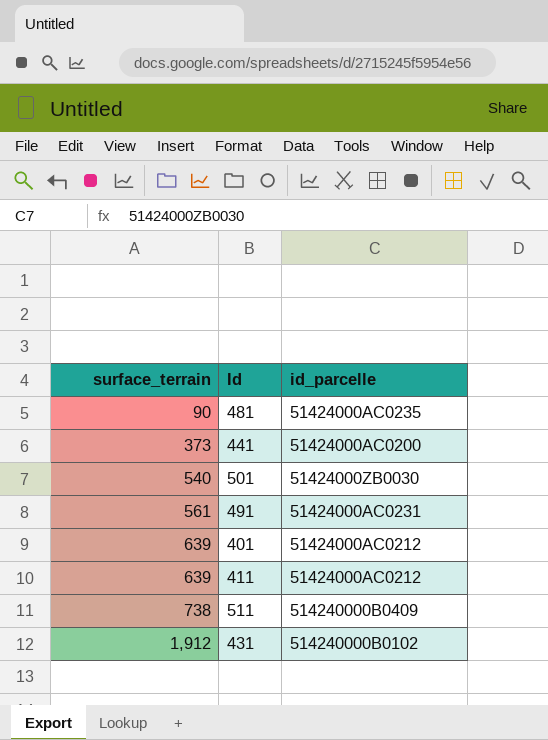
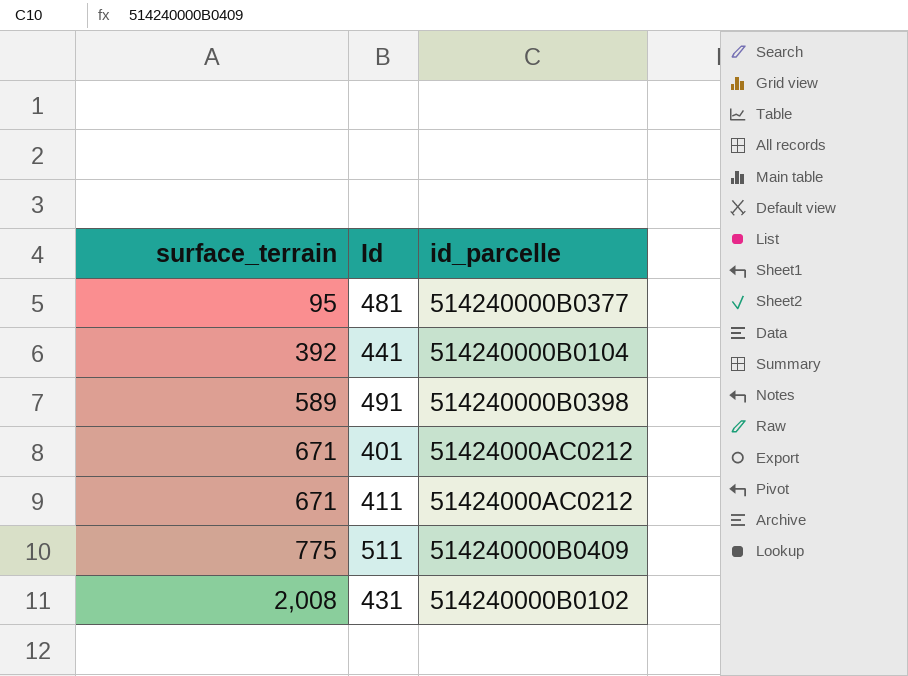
row 501: 540 | 51424000ZB0030 -> none
481 | surface_terrain: 90 -> 95
481 | id_parcelle: 51424000AC0235 -> 514240000B0377
441 | surface_terrain: 373 -> 392
441 | id_parcelle: 51424000AC0200 -> 514240000B0104
491 | surface_terrain: 561 -> 589
491 | id_parcelle: 51424000AC0231 -> 514240000B0398
401 | surface_terrain: 639 -> 671
411 | surface_terrain: 639 -> 671
511 | surface_terrain: 738 -> 775
431 | surface_terrain: 1,912 -> 2,008

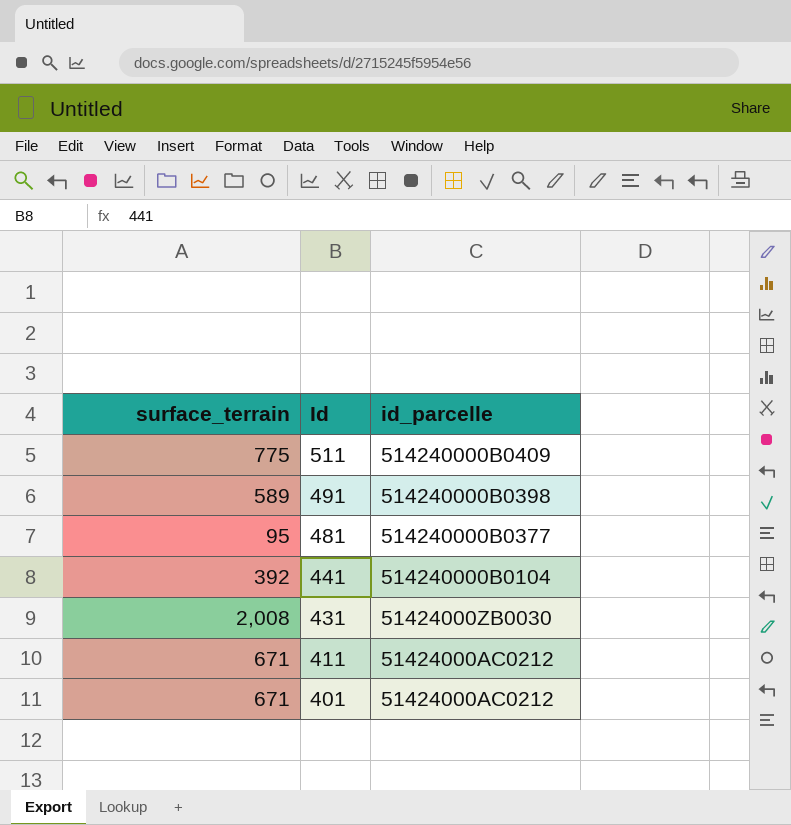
row order: surface_terrain ascending -> Id descending
431 | id_parcelle: 514240000B0102 -> 51424000ZB0030

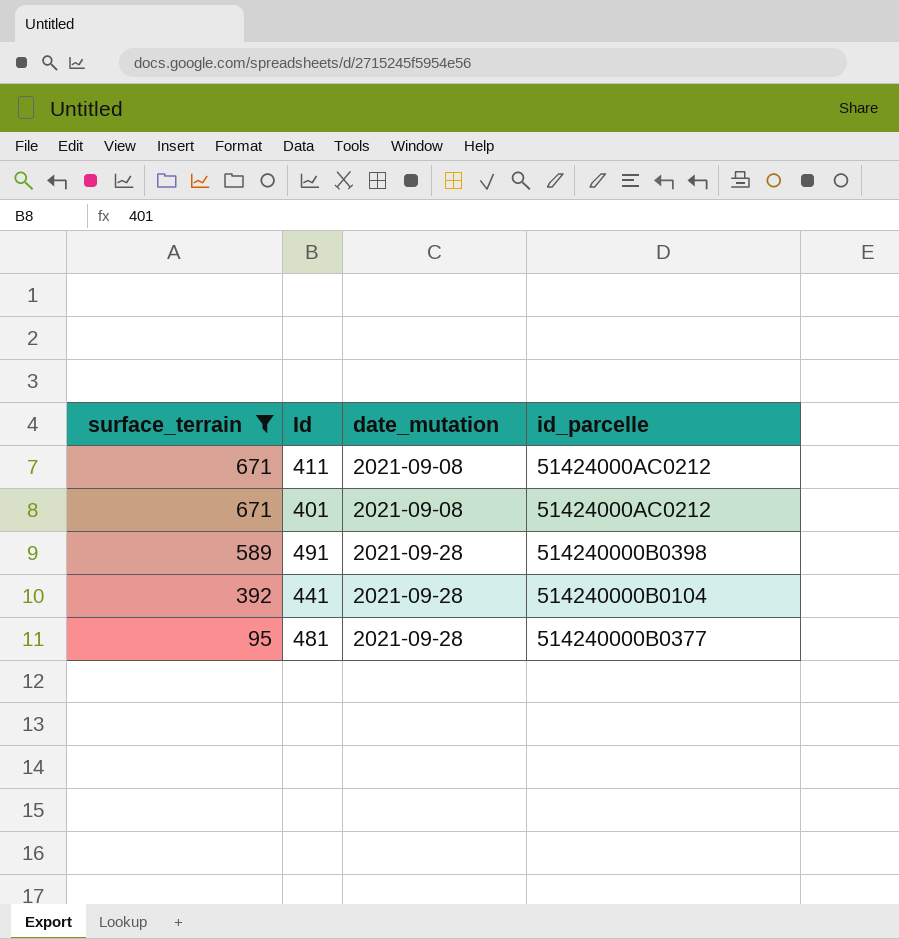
filter: none -> surface_terrain <= 671
row order: Id descending -> surface_terrain descending
column date_mutation | position: none -> 3

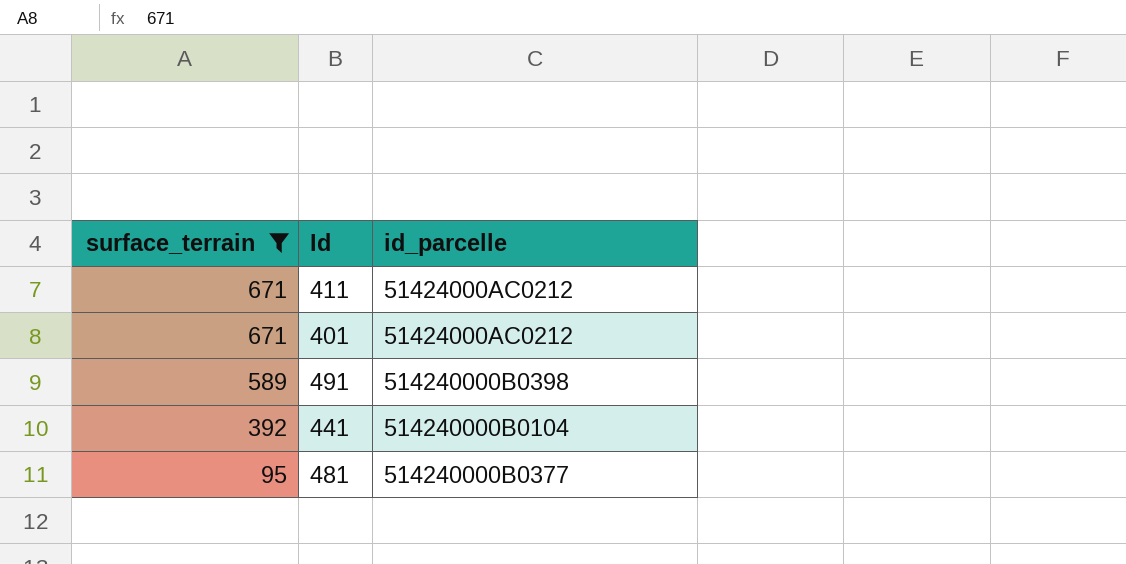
column date_mutation | position: 3 -> none

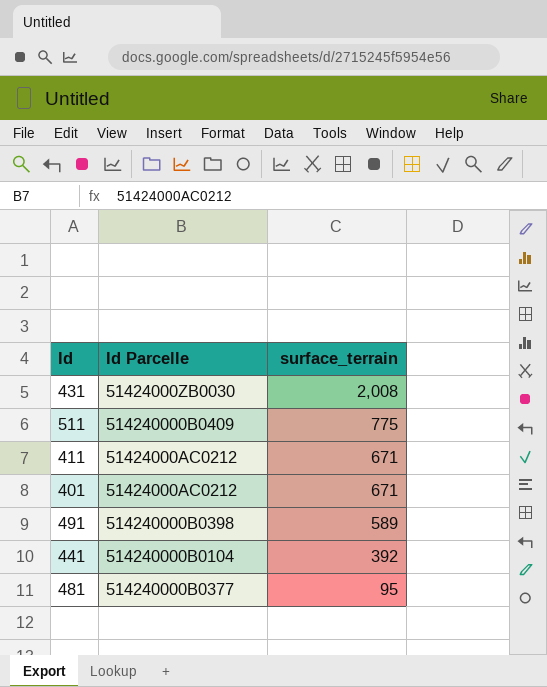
filter: surface_terrain <= 671 -> none
column name: id_parcelle -> Id Parcelle
column surface_terrain | position: 1 -> 3

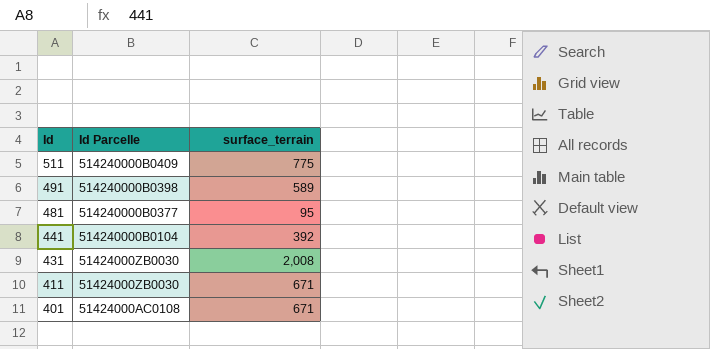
row order: surface_terrain descending -> Id descending
411 | Id Parcelle: 51424000AC0212 -> 51424000ZB0030
401 | Id Parcelle: 51424000AC0212 -> 51424000AC0108

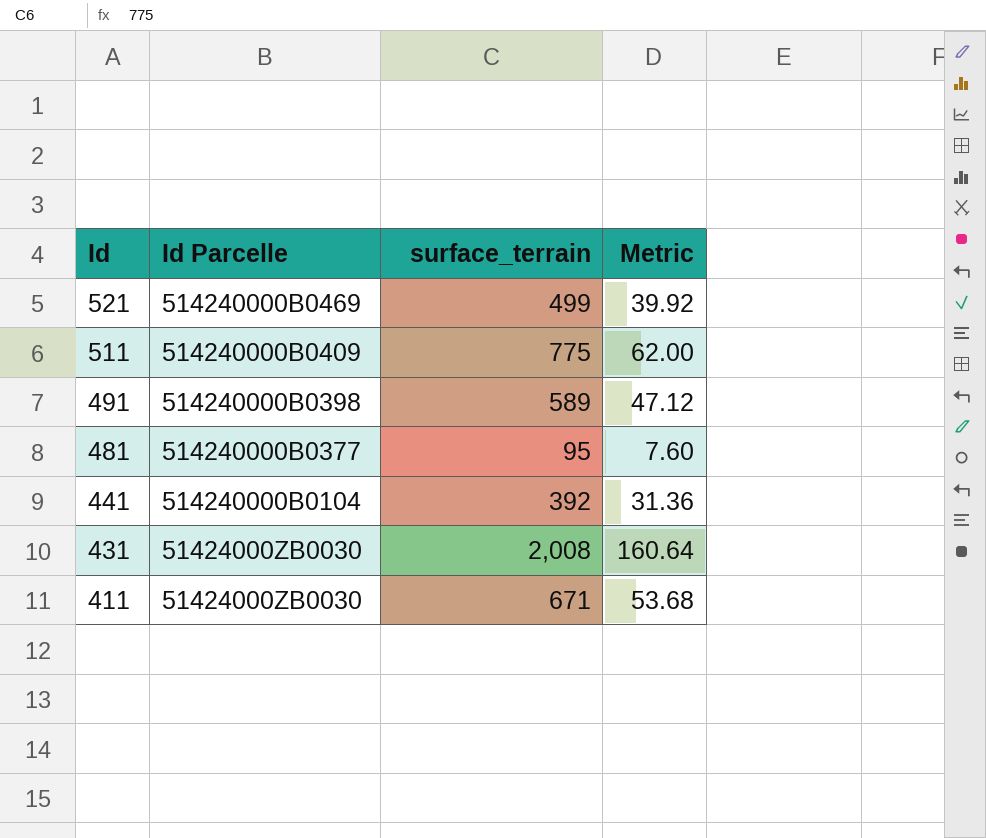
column Metric | formula: none -> [surface_terrain] * 0.08
row 401: 51424000AC0108 | 671 -> none
row 521: none -> 514240000B0469 | 499 | 39.92

